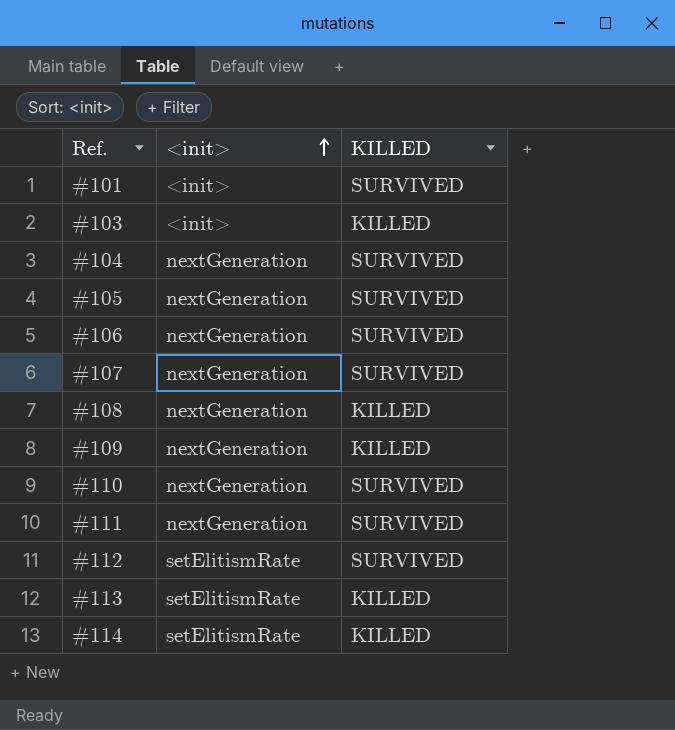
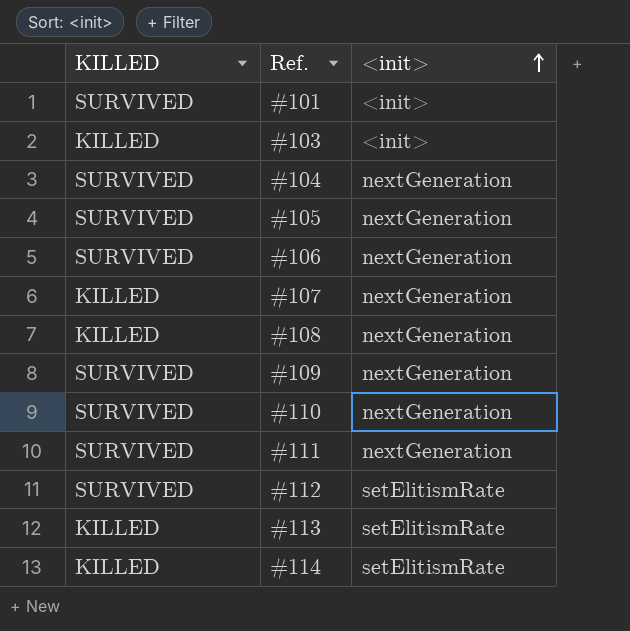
column KILLED | position: 3 -> 1
#107 | KILLED: SURVIVED -> KILLED
#109 | KILLED: KILLED -> SURVIVED

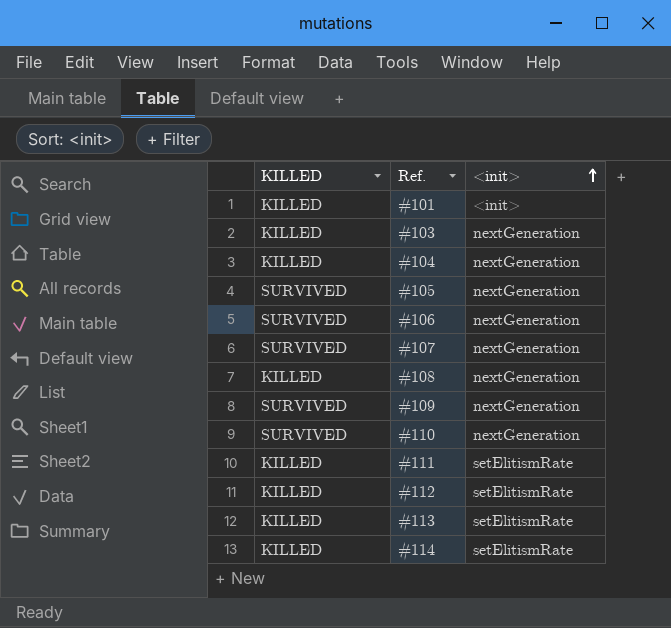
#101 | KILLED: SURVIVED -> KILLED
#103 | <init>: <init> -> nextGeneration
#104 | KILLED: SURVIVED -> KILLED
#107 | KILLED: KILLED -> SURVIVED
#111 | KILLED: SURVIVED -> KILLED
#111 | <init>: nextGeneration -> setElitismRate
#112 | KILLED: SURVIVED -> KILLED

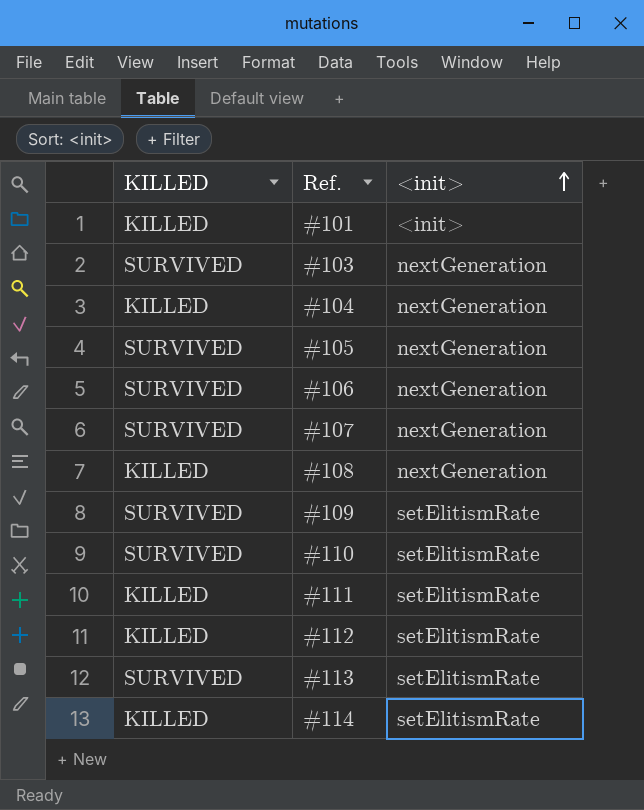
#103 | KILLED: KILLED -> SURVIVED
#109 | <init>: nextGeneration -> setElitismRate
#110 | <init>: nextGeneration -> setElitismRate
#113 | KILLED: KILLED -> SURVIVED

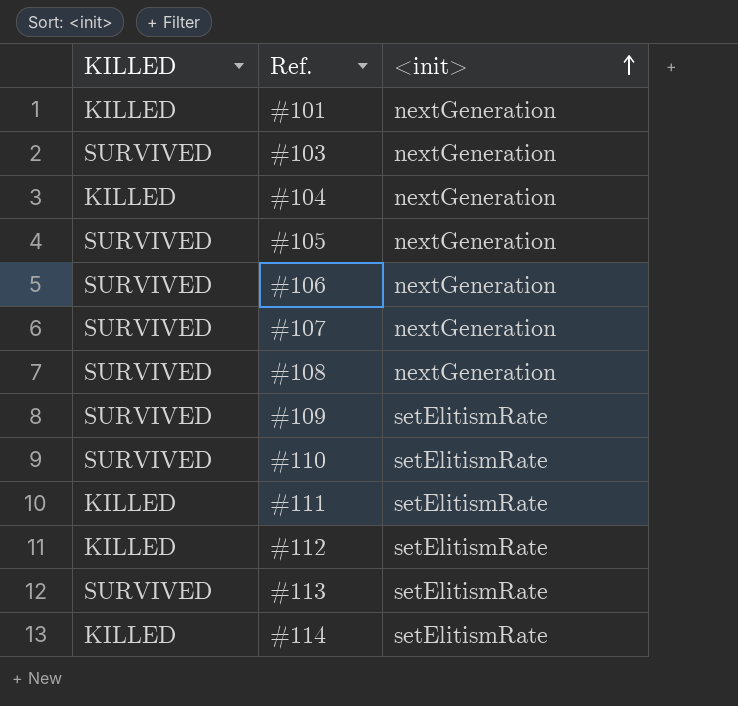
#101 | <init>: <init> -> nextGeneration
#108 | KILLED: KILLED -> SURVIVED

